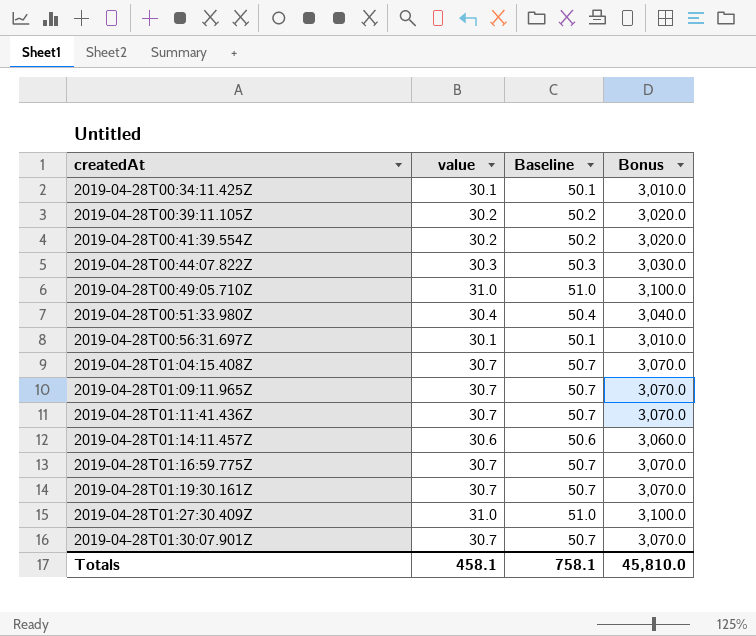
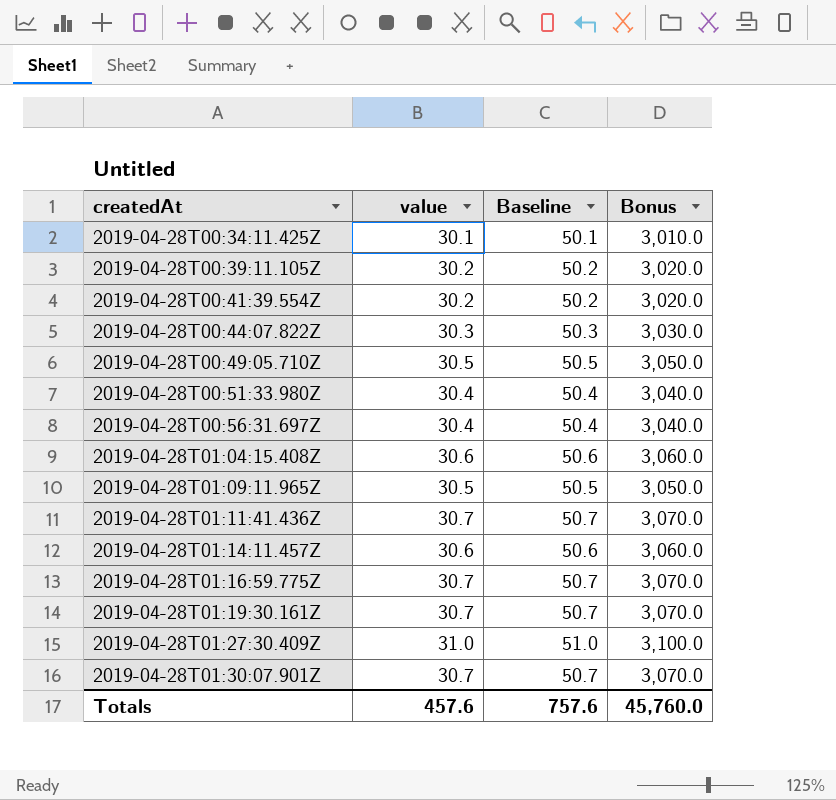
2019-04-28T00:49:05.710Z | value: 31.0 -> 30.5
2019-04-28T00:49:05.710Z | Baseline: 51.0 -> 50.5
2019-04-28T00:49:05.710Z | Bonus: 3,100.0 -> 3,050.0
2019-04-28T00:56:31.697Z | value: 30.1 -> 30.4
2019-04-28T00:56:31.697Z | Baseline: 50.1 -> 50.4
2019-04-28T00:56:31.697Z | Bonus: 3,010.0 -> 3,040.0
2019-04-28T01:04:15.408Z | value: 30.7 -> 30.6
2019-04-28T01:04:15.408Z | Baseline: 50.7 -> 50.6
2019-04-28T01:04:15.408Z | Bonus: 3,070.0 -> 3,060.0
2019-04-28T01:09:11.965Z | value: 30.7 -> 30.5
2019-04-28T01:09:11.965Z | Baseline: 50.7 -> 50.5
2019-04-28T01:09:11.965Z | Bonus: 3,070.0 -> 3,050.0
Totals | value: 458.1 -> 457.6
Totals | Baseline: 758.1 -> 757.6
Totals | Bonus: 45,810.0 -> 45,760.0

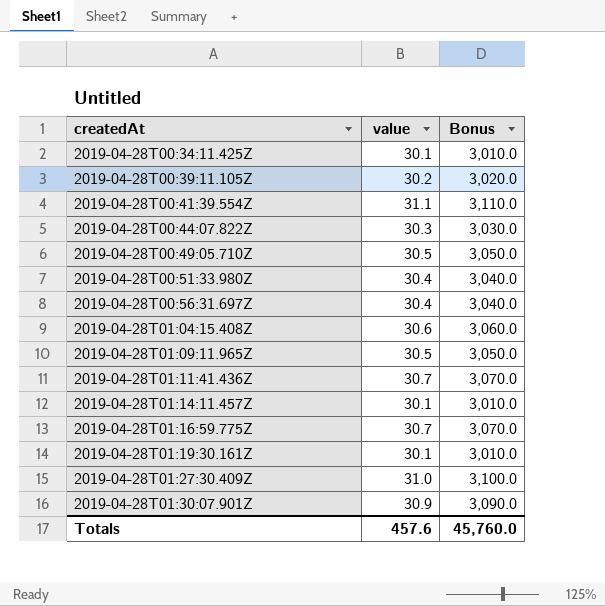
column Baseline | formula: [value] + 20 -> none
2019-04-28T00:41:39.554Z | value: 30.2 -> 31.1
2019-04-28T00:41:39.554Z | Bonus: 3,020.0 -> 3,110.0
2019-04-28T01:14:11.457Z | value: 30.6 -> 30.1
2019-04-28T01:14:11.457Z | Bonus: 3,060.0 -> 3,010.0
2019-04-28T01:19:30.161Z | value: 30.7 -> 30.1
2019-04-28T01:19:30.161Z | Bonus: 3,070.0 -> 3,010.0
2019-04-28T01:30:07.901Z | value: 30.7 -> 30.9
2019-04-28T01:30:07.901Z | Bonus: 3,070.0 -> 3,090.0

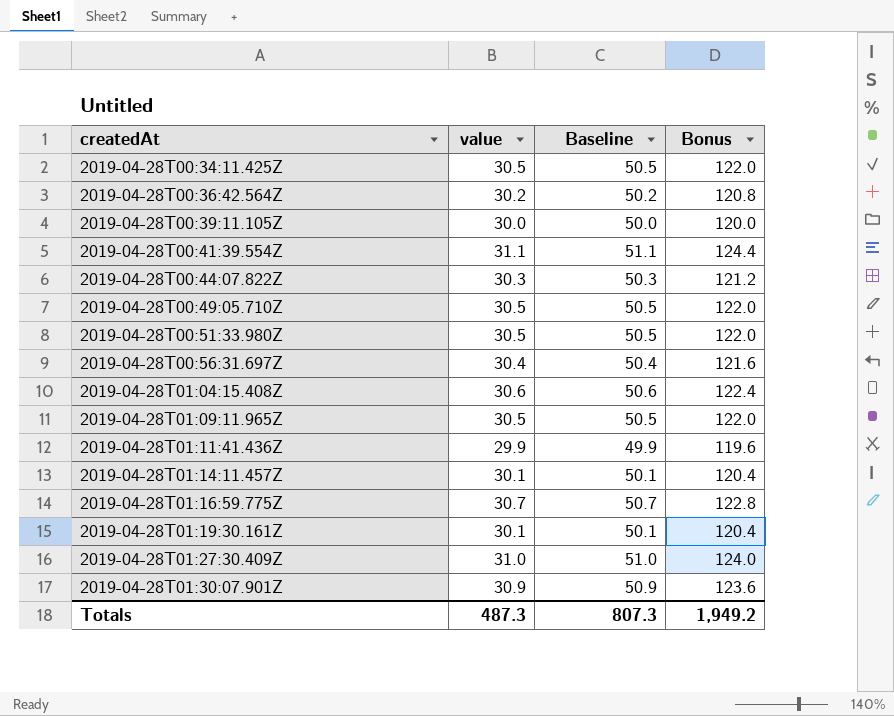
column Baseline | formula: none -> [value] + 20
column Bonus | formula: [value] * 100 -> [value] * 4
2019-04-28T00:34:11.425Z | value: 30.1 -> 30.5
row 2019-04-28T00:36:42.564Z: none -> 30.2 | 50.2 | 120.8
2019-04-28T00:39:11.105Z | value: 30.2 -> 30.0
2019-04-28T00:51:33.980Z | value: 30.4 -> 30.5
2019-04-28T01:11:41.436Z | value: 30.7 -> 29.9
Totals | value: 457.6 -> 487.3
Totals | Bonus: 45,760.0 -> 1,949.2

